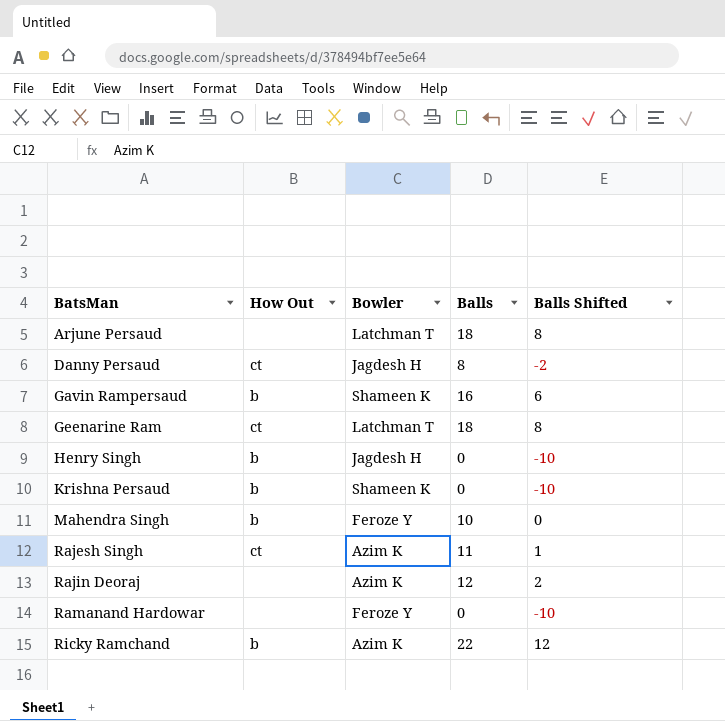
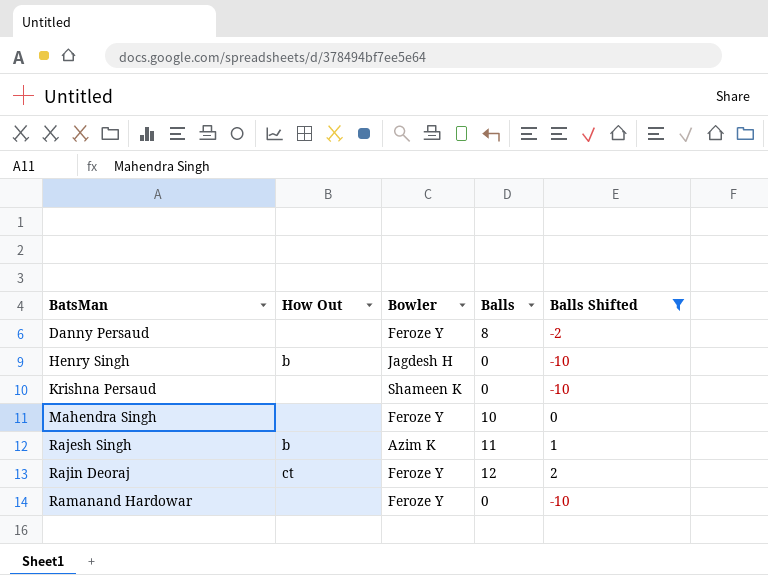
filter: none -> Balls Shifted <= 2
Danny Persaud | How Out: ct -> none
Danny Persaud | Bowler: Jagdesh H -> Feroze Y
Krishna Persaud | How Out: b -> none
Mahendra Singh | How Out: b -> none
Rajesh Singh | How Out: ct -> b
Rajin Deoraj | How Out: none -> ct
Rajin Deoraj | Bowler: Azim K -> Feroze Y

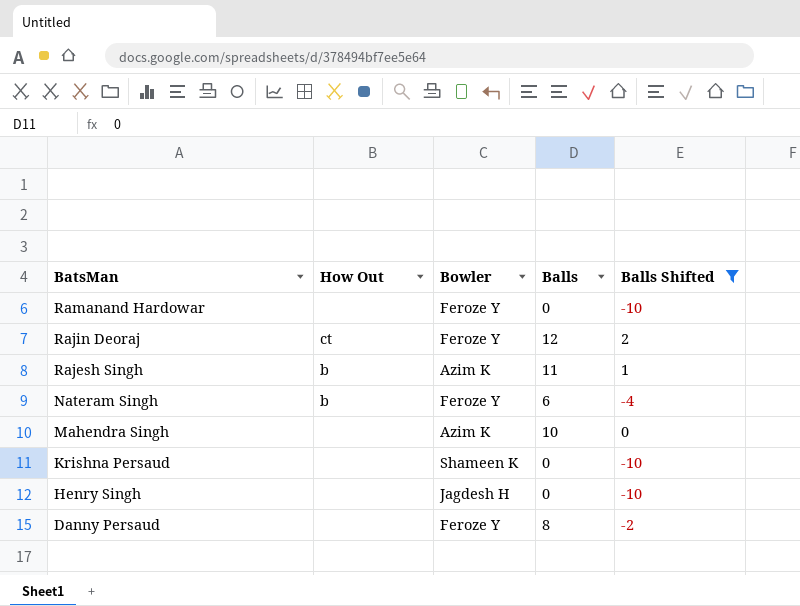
row order: BatsMan ascending -> BatsMan descending
row Nateram Singh: none -> b | Feroze Y | 6 | -4
Mahendra Singh | Bowler: Feroze Y -> Azim K
Henry Singh | How Out: b -> none

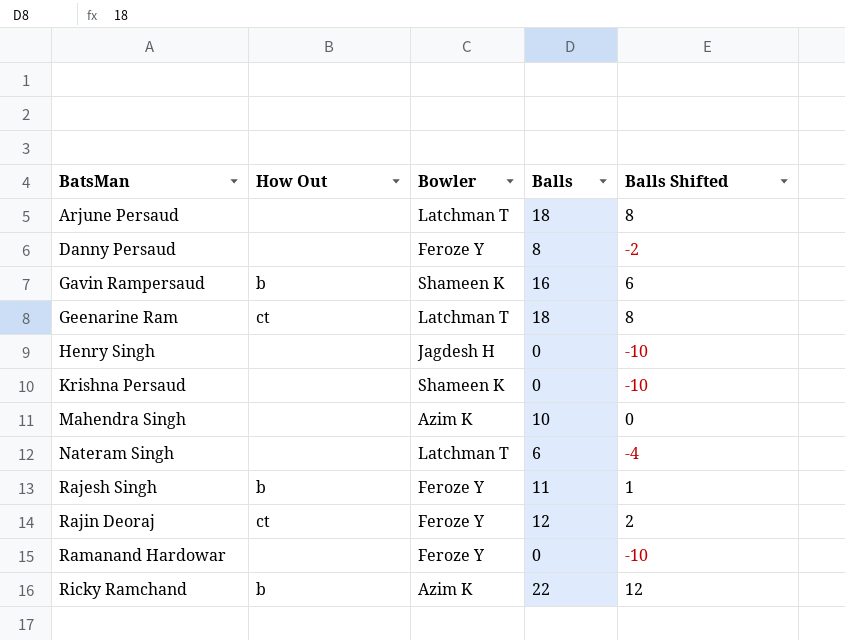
filter: Balls Shifted <= 2 -> none
row order: BatsMan descending -> BatsMan ascending
Nateram Singh | How Out: b -> none
Nateram Singh | Bowler: Feroze Y -> Latchman T
Rajesh Singh | Bowler: Azim K -> Feroze Y

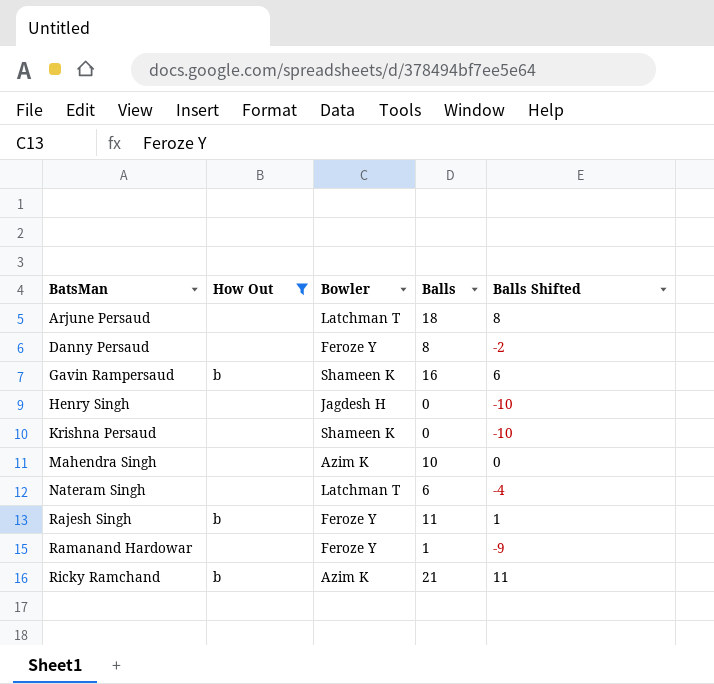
filter: none -> How Out != ct
Ramanand Hardowar | Balls: 0 -> 1
Ramanand Hardowar | Balls Shifted: -10 -> -9
Ricky Ramchand | Balls: 22 -> 21
Ricky Ramchand | Balls Shifted: 12 -> 11

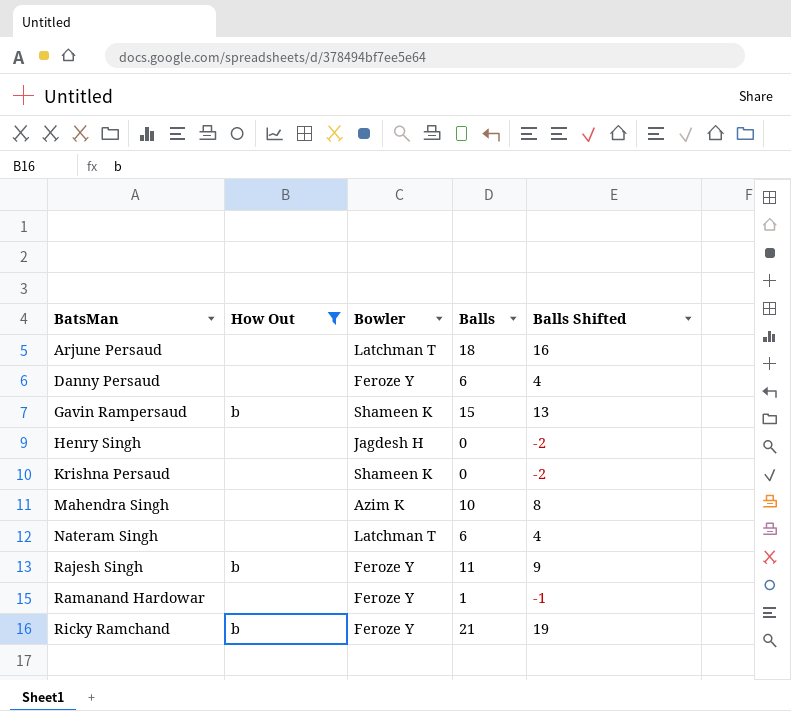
column Balls Shifted | formula: [Balls] - 10 -> [Balls] - 2
Danny Persaud | Balls: 8 -> 6
Gavin Rampersaud | Balls: 16 -> 15
Ricky Ramchand | Bowler: Azim K -> Feroze Y

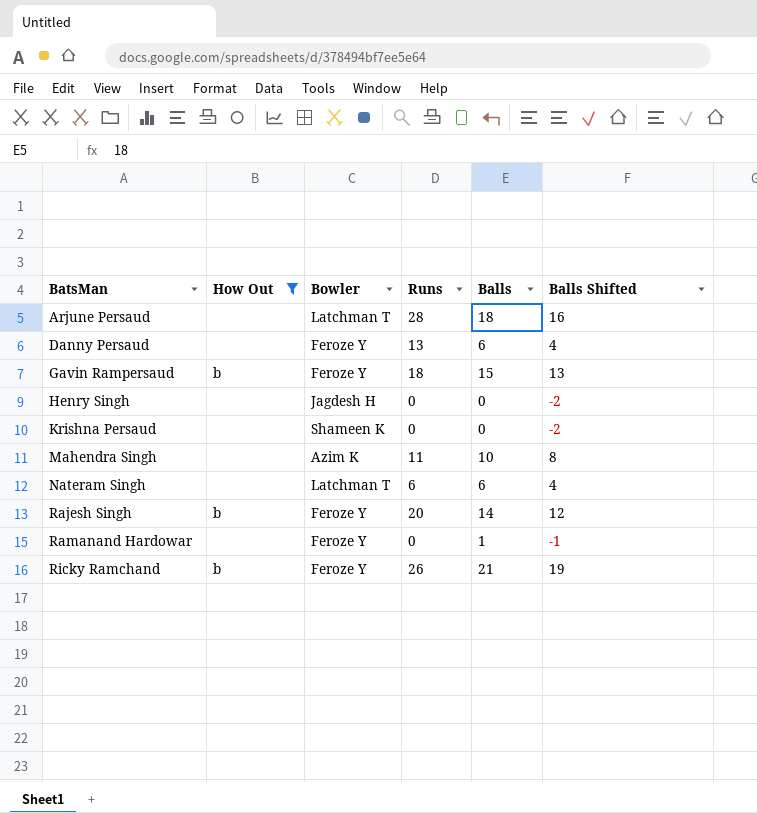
column Runs | position: none -> 4
Gavin Rampersaud | Bowler: Shameen K -> Feroze Y
Rajesh Singh | Balls: 11 -> 14
Rajesh Singh | Balls Shifted: 9 -> 12

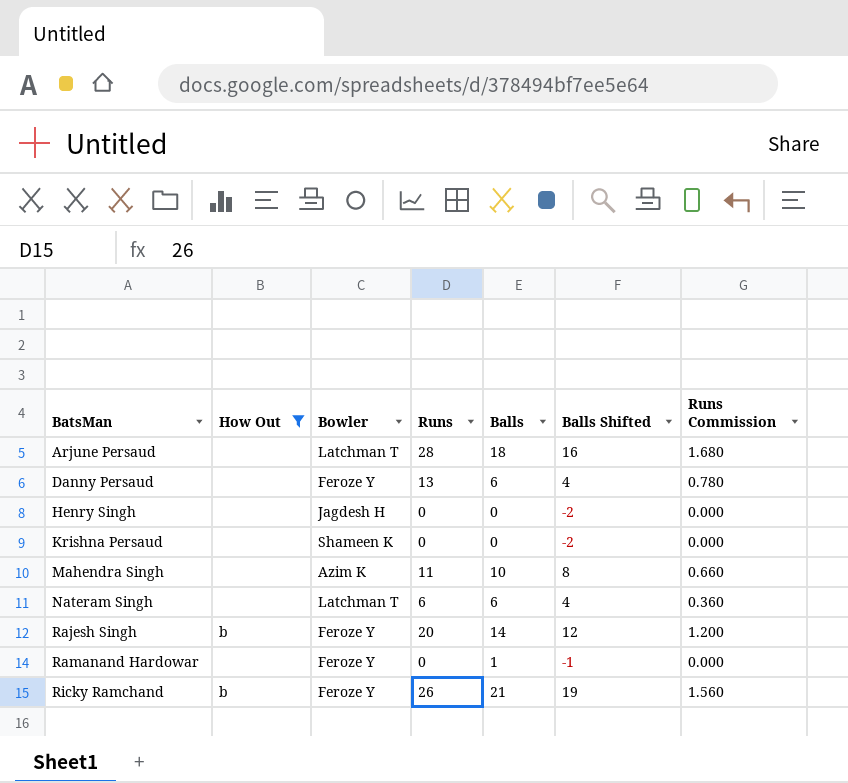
column Runs Commission | formula: none -> [Runs] * 0.06
row Gavin Rampersaud: b | Feroze Y | 18 | 15 | 13 -> none

